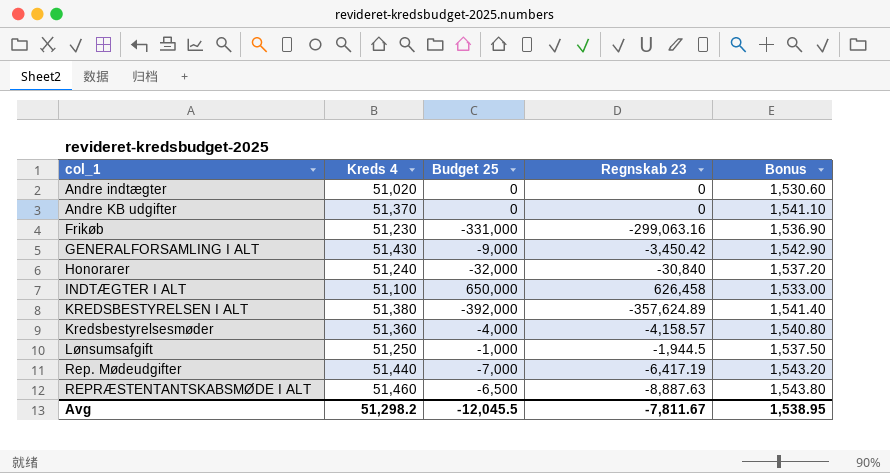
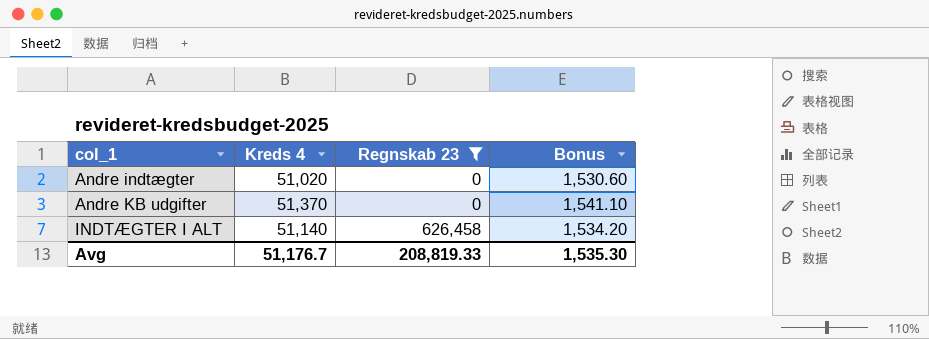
filter: none -> Regnskab 23 >= 0
column Budget 25 | position: 3 -> none
INDTÆGTER I ALT | Kreds 4: 51,100 -> 51,140
INDTÆGTER I ALT | Bonus: 1,533.00 -> 1,534.20
Avg | Kreds 4: 51,298.2 -> 51,176.7
Avg | Regnskab 23: -7,811.67 -> 208,819.33
Avg | Bonus: 1,538.95 -> 1,535.30

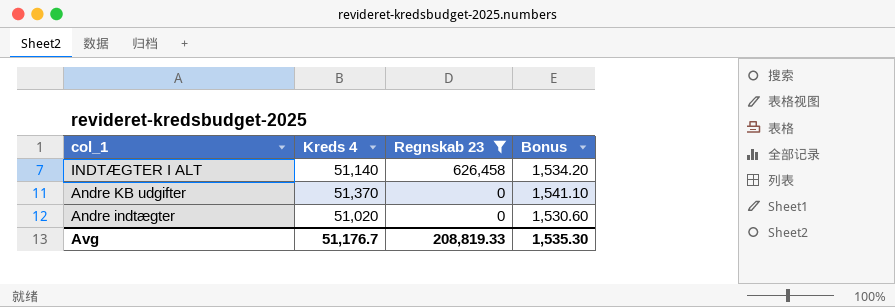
row order: col_1 ascending -> col_1 descending

